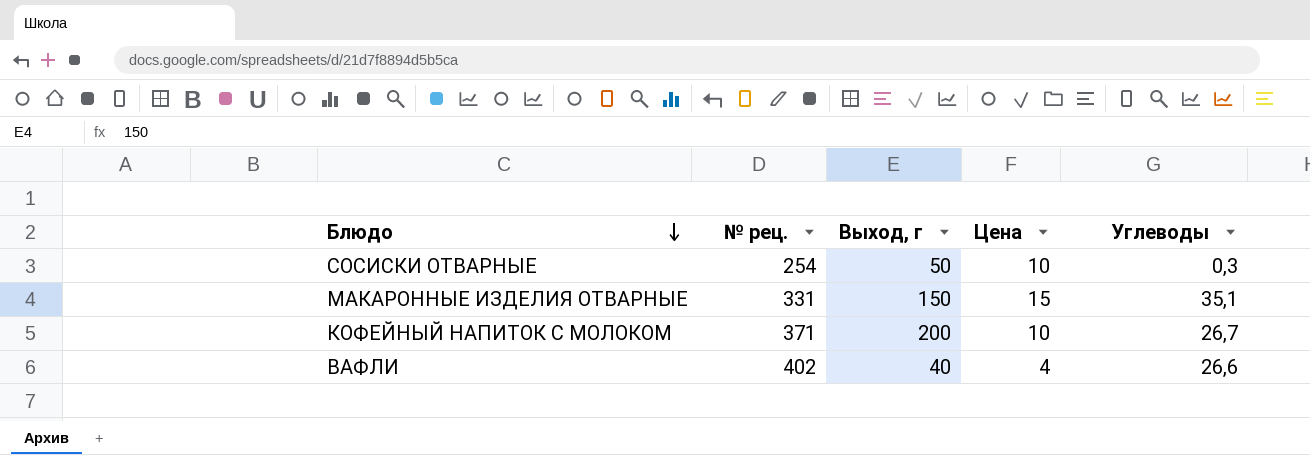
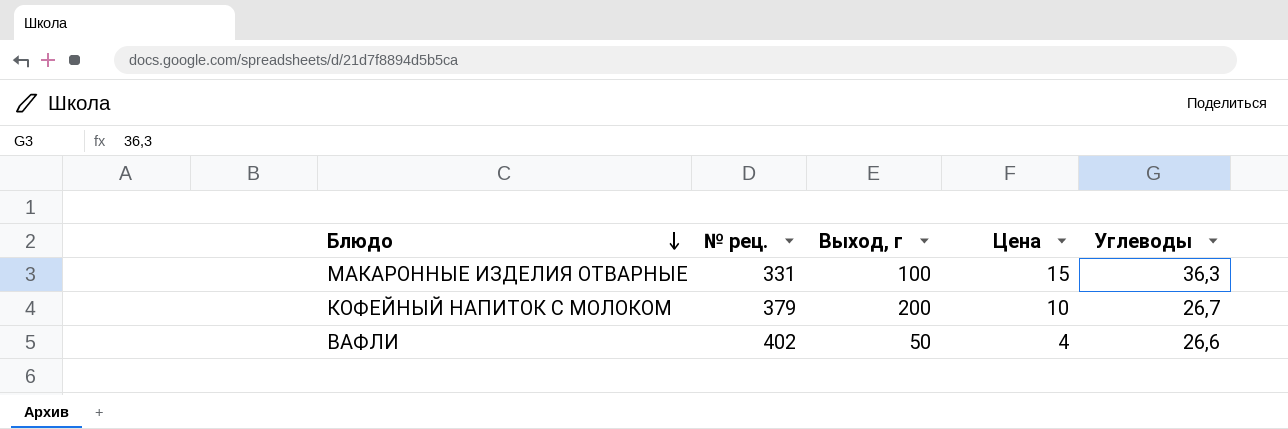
row СОСИСКИ ОТВАРНЫЕ: 254 | 50 | 10 | 0,3 -> none
МАКАРОННЫЕ ИЗДЕЛИЯ ОТВАРНЫЕ | Выход, г: 150 -> 100
МАКАРОННЫЕ ИЗДЕЛИЯ ОТВАРНЫЕ | Углеводы: 35,1 -> 36,3
КОФЕЙНЫЙ НАПИТОК С МОЛОКОМ | № рец.: 371 -> 379
ВАФЛИ | Выход, г: 40 -> 50

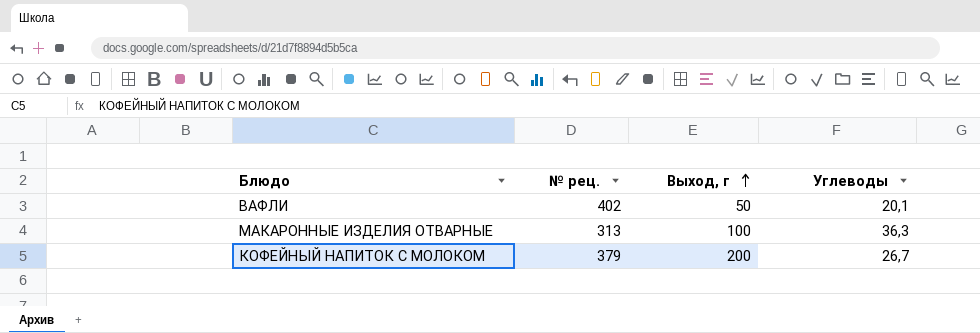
row order: Блюдо descending -> Выход, г ascending
column Цена | position: 4 -> none
ВАФЛИ | Углеводы: 26,6 -> 20,1
МАКАРОННЫЕ ИЗДЕЛИЯ ОТВАРНЫЕ | № рец.: 331 -> 313

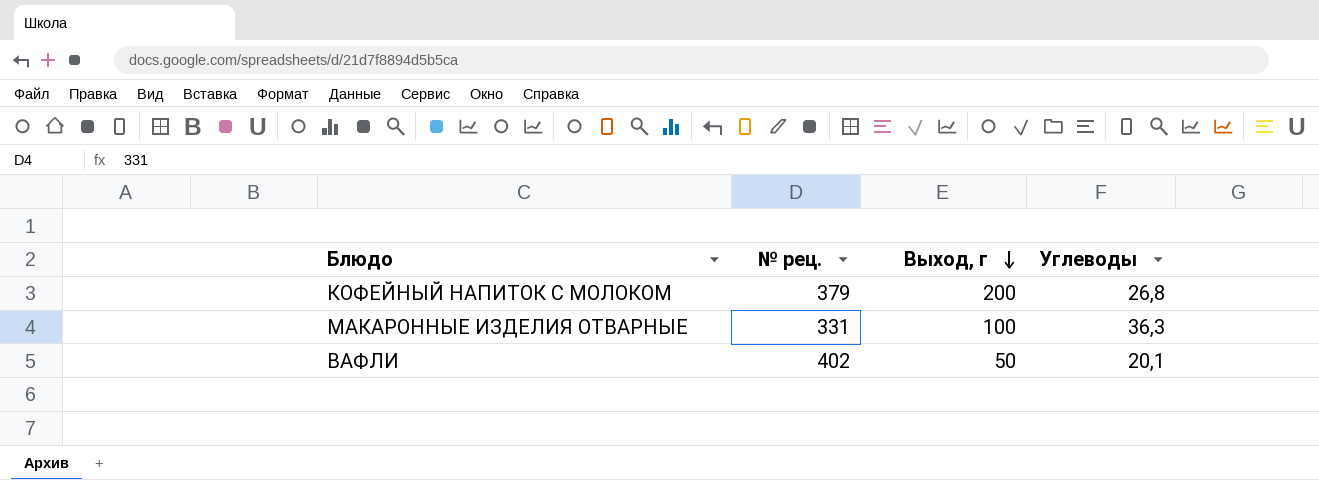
row order: Выход, г ascending -> Выход, г descending
КОФЕЙНЫЙ НАПИТОК С МОЛОКОМ | Углеводы: 26,7 -> 26,8
МАКАРОННЫЕ ИЗДЕЛИЯ ОТВАРНЫЕ | № рец.: 313 -> 331

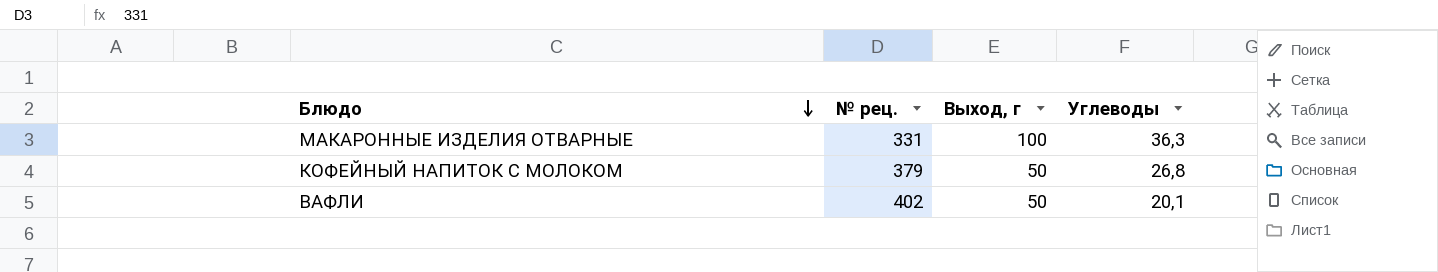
row order: Выход, г descending -> Блюдо descending
КОФЕЙНЫЙ НАПИТОК С МОЛОКОМ | Выход, г: 200 -> 50

